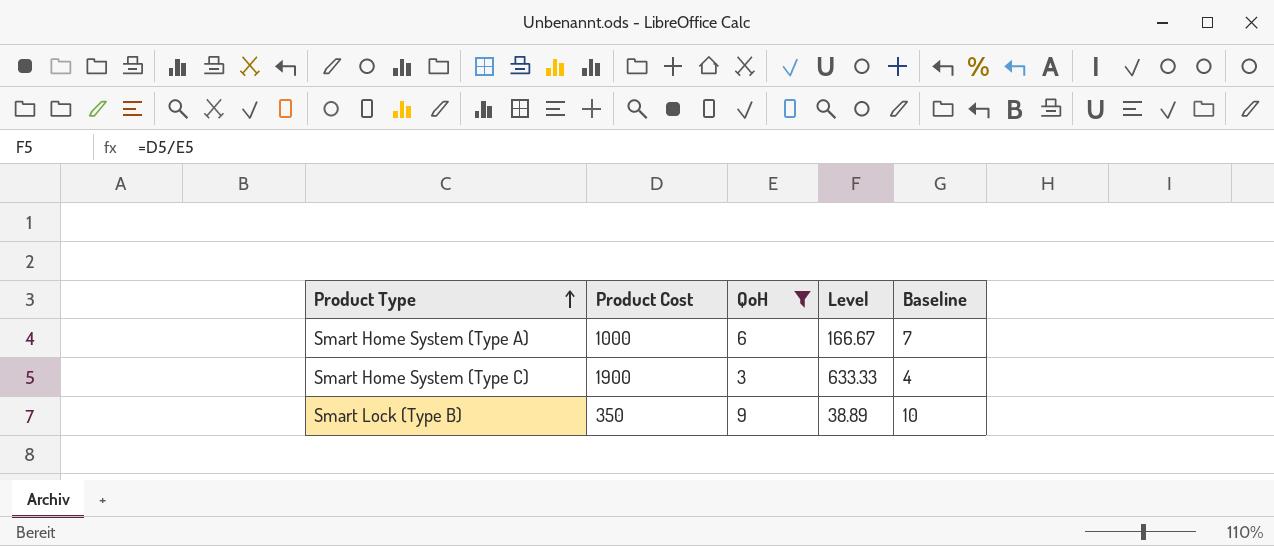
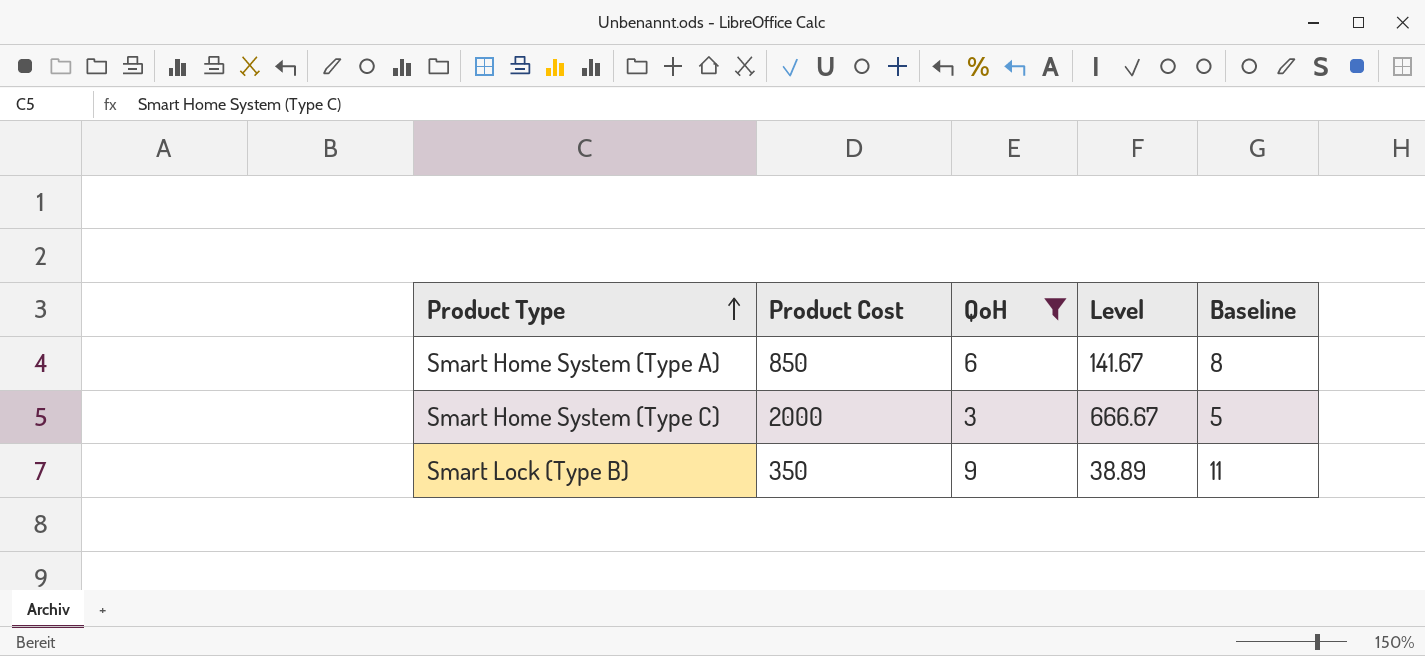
column Baseline | formula: [QoH] + 1 -> [QoH] + 2
Smart Home System (Type A) | Product Cost: 1000 -> 850
Smart Home System (Type A) | Level: 166.67 -> 141.67
Smart Home System (Type C) | Product Cost: 1900 -> 2000
Smart Home System (Type C) | Level: 633.33 -> 666.67

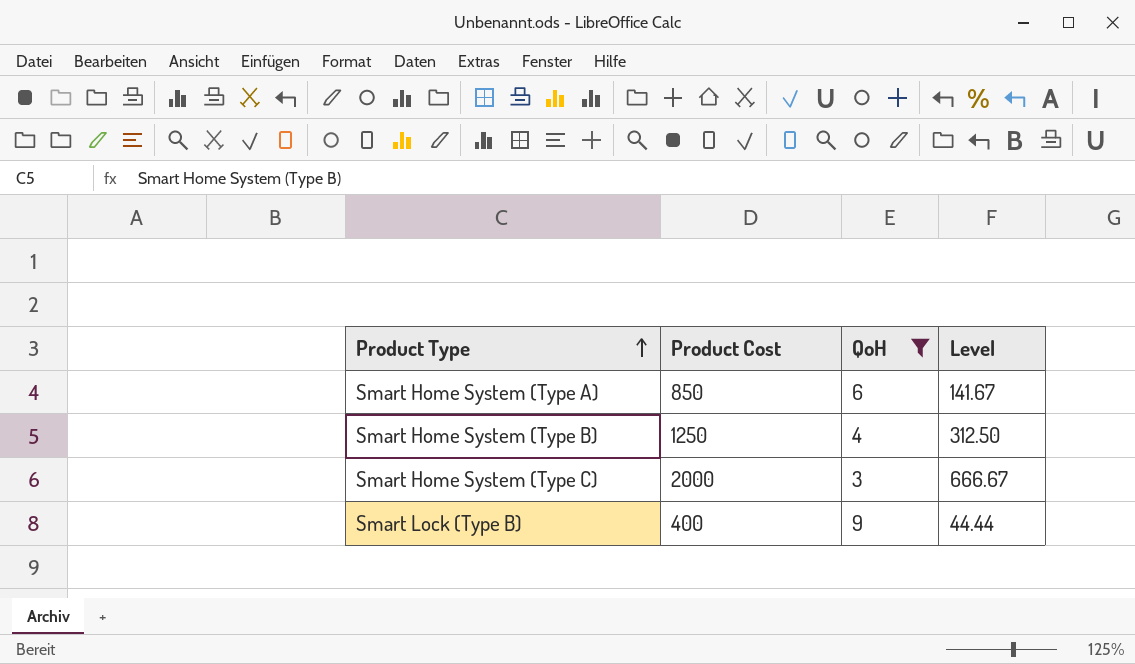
column Baseline | formula: [QoH] + 2 -> none
row Smart Home System (Type B): none -> 1250 | 4 | 312.50
Smart Lock (Type B) | Product Cost: 350 -> 400
Smart Lock (Type B) | Level: 38.89 -> 44.44

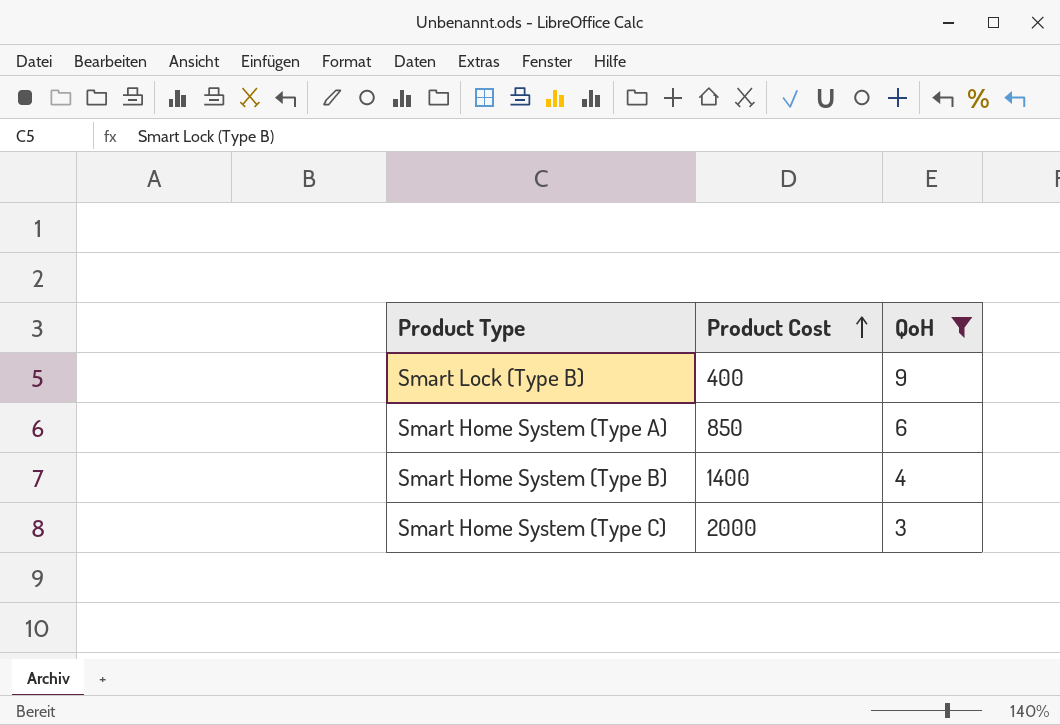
row order: Product Type ascending -> Product Cost ascending
column Level | formula: [Product Cost] / [QoH] -> none
Smart Home System (Type B) | Product Cost: 1250 -> 1400

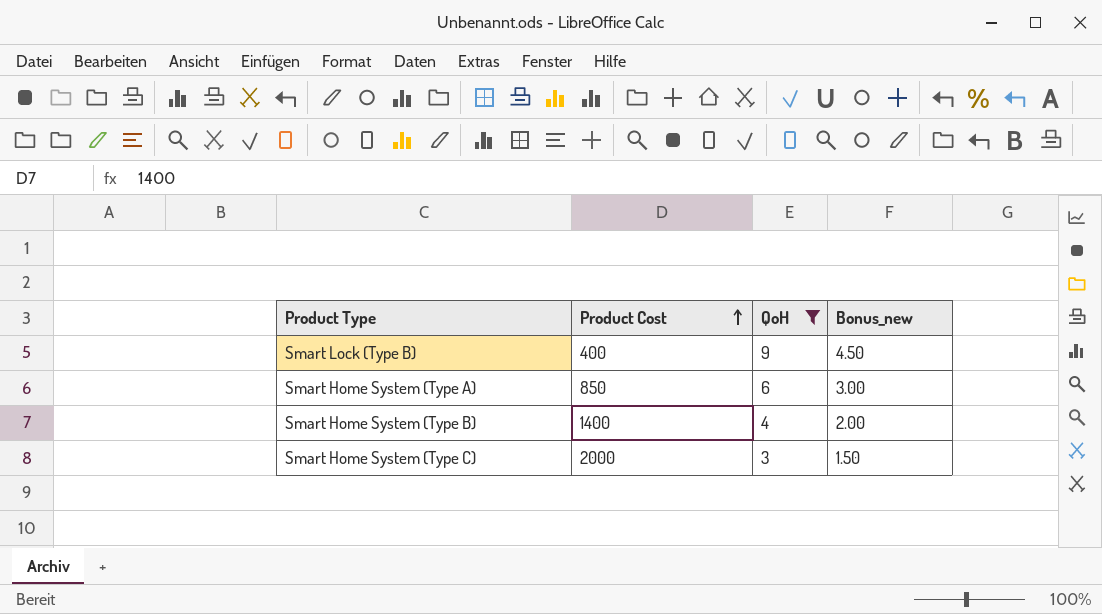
column Bonus_new | formula: none -> [QoH] * 0.5

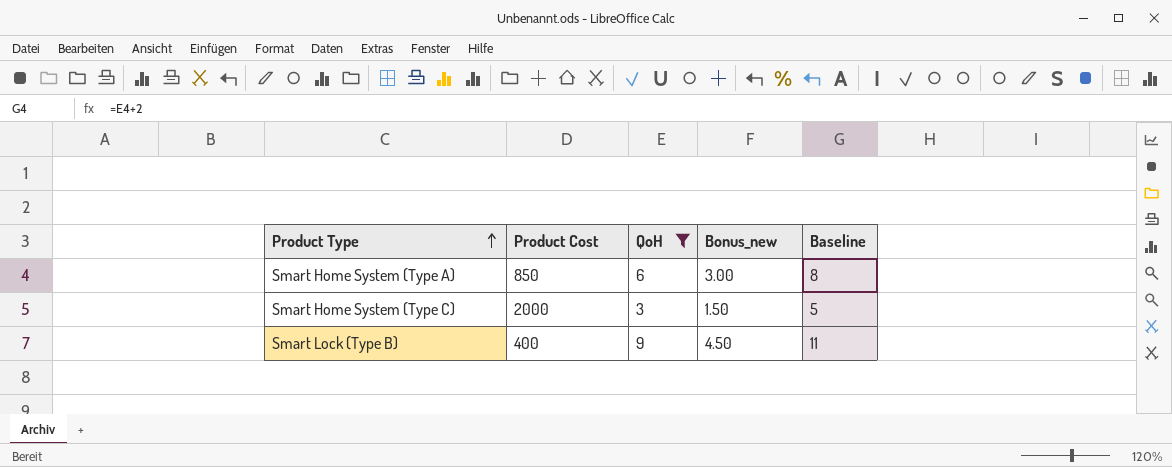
row order: Product Cost ascending -> Product Type ascending
column Baseline | formula: none -> [QoH] + 2
row Smart Home System (Type B): 1400 | 4 | 2.00 -> none

